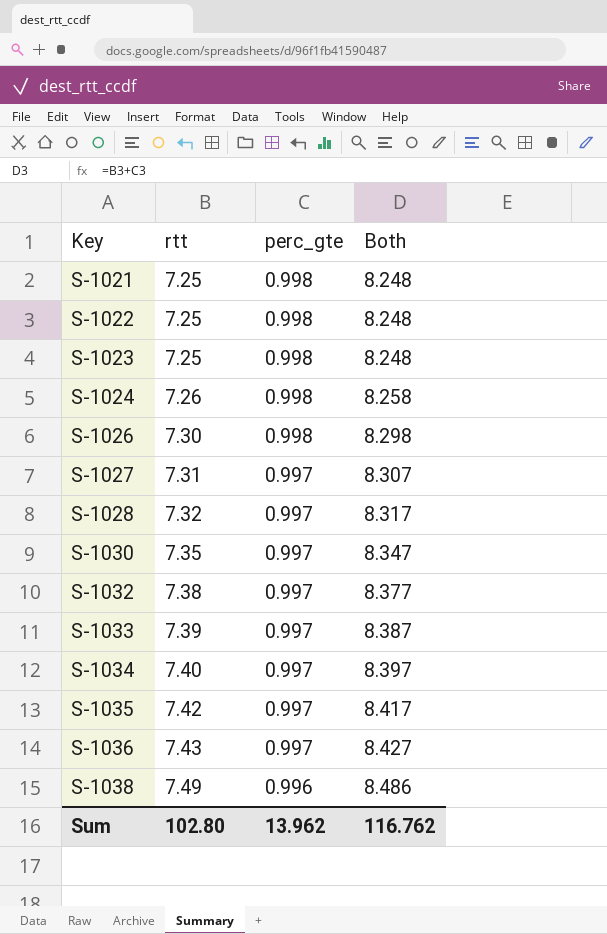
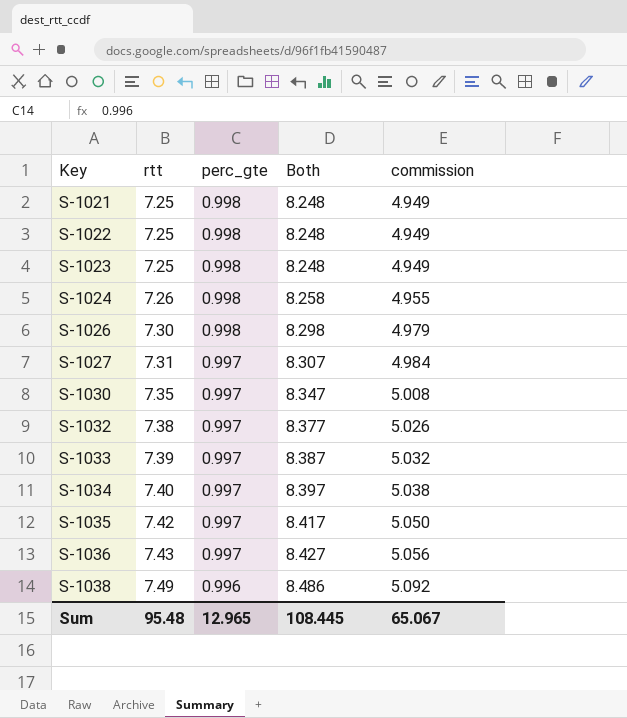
column commission | formula: none -> [Both] * 0.6
row S-1028: 7.32 | 0.997 | 8.317 -> none
Sum | rtt: 102.80 -> 95.48
Sum | perc_gte: 13.962 -> 12.965
Sum | Both: 116.762 -> 108.445

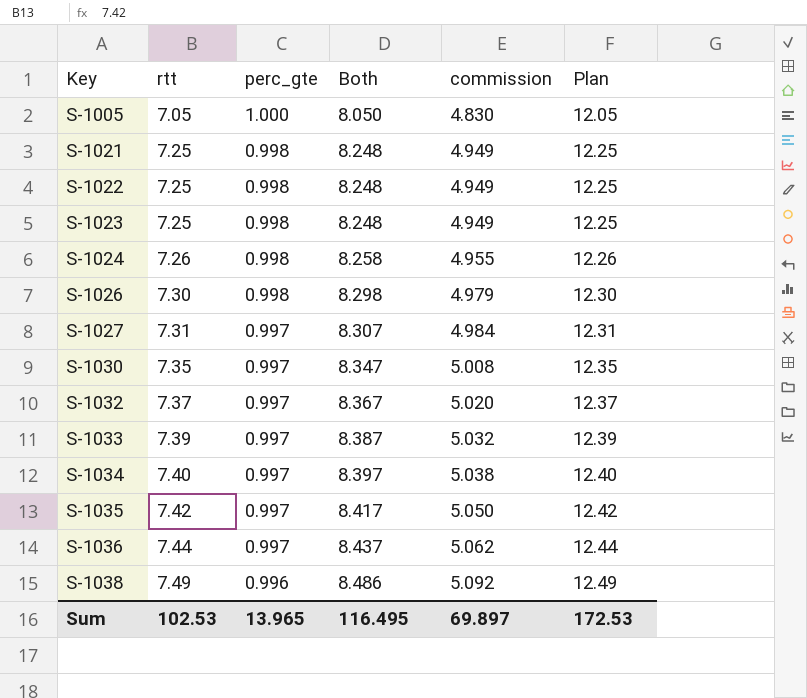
column Plan | formula: none -> [rtt] + 5
row S-1005: none -> 7.05 | 1.000 | 8.050 | 4.830 | 12.05
S-1032 | rtt: 7.38 -> 7.37
S-1032 | Both: 8.377 -> 8.367
S-1032 | commission: 5.026 -> 5.020
S-1036 | rtt: 7.43 -> 7.44
S-1036 | Both: 8.427 -> 8.437
S-1036 | commission: 5.056 -> 5.062
Sum | rtt: 95.48 -> 102.53
Sum | perc_gte: 12.965 -> 13.965
Sum | Both: 108.445 -> 116.495
Sum | commission: 65.067 -> 69.897

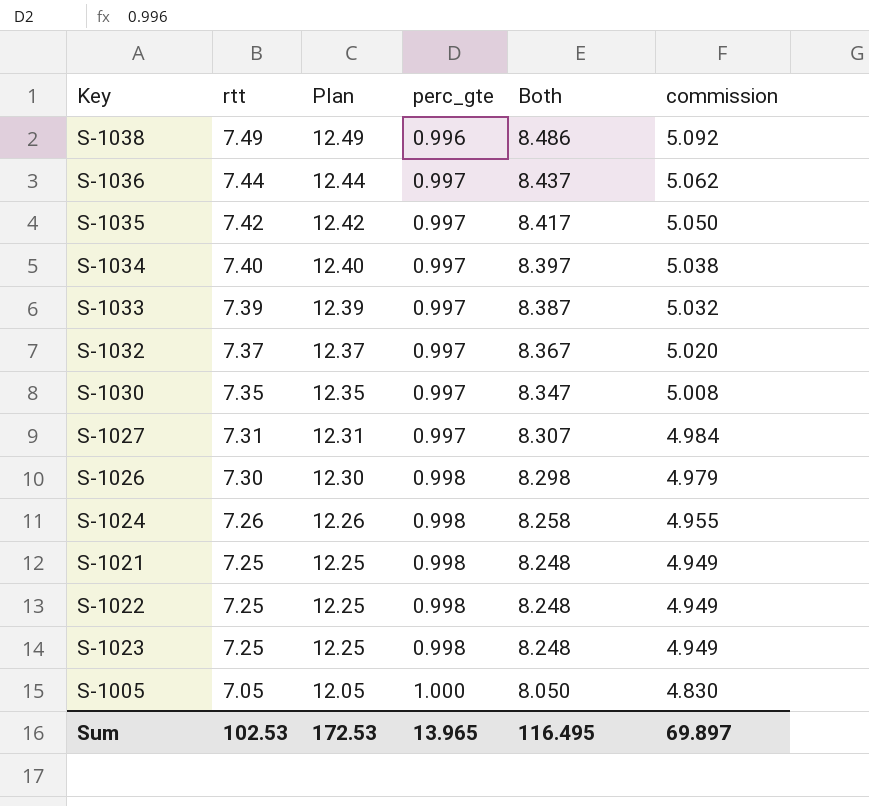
row order: Key ascending -> rtt descending
column Plan | position: 6 -> 3

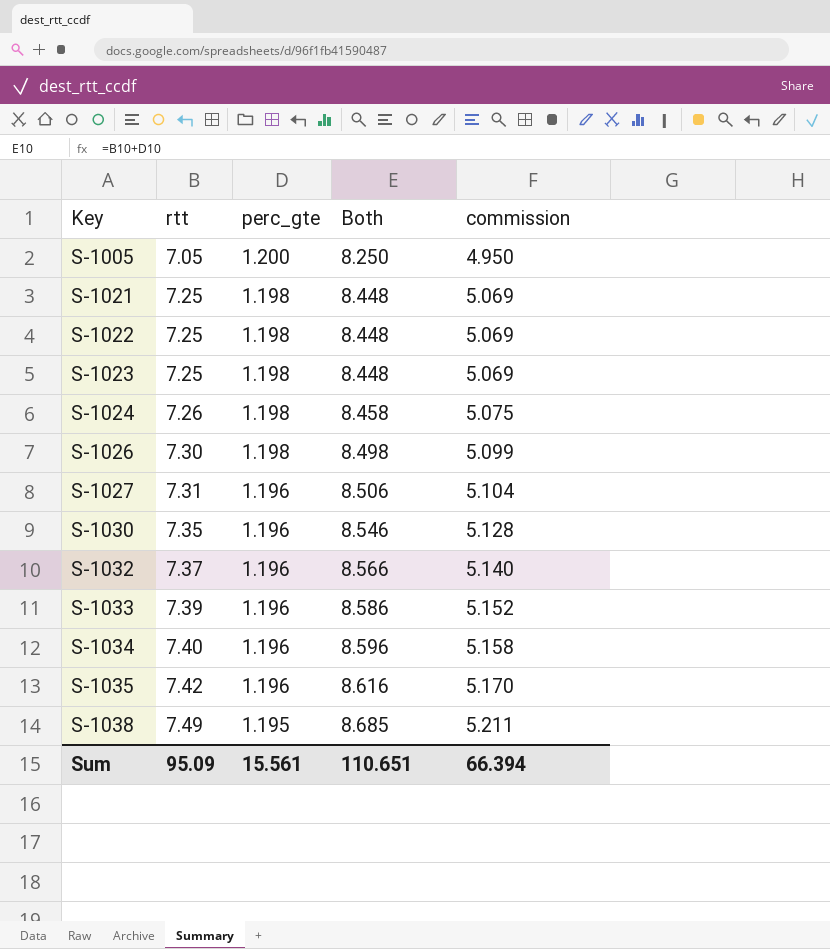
row order: rtt descending -> Key ascending
column Plan | formula: [rtt] + 5 -> none
row S-1036: 7.44 | 12.44 | 0.997 | 8.437 | 5.062 -> none
S-1005 | perc_gte: 1.000 -> 1.200
S-1005 | Both: 8.050 -> 8.250
S-1005 | commission: 4.830 -> 4.950
S-1021 | perc_gte: 0.998 -> 1.198
S-1021 | Both: 8.248 -> 8.448
S-1021 | commission: 4.949 -> 5.069
S-1022 | perc_gte: 0.998 -> 1.198
S-1022 | Both: 8.248 -> 8.448
S-1022 | commission: 4.949 -> 5.069
S-1023 | perc_gte: 0.998 -> 1.198
S-1023 | Both: 8.248 -> 8.448
S-1023 | commission: 4.949 -> 5.069
S-1024 | perc_gte: 0.998 -> 1.198
S-1024 | Both: 8.258 -> 8.458
S-1024 | commission: 4.955 -> 5.075
S-1026 | perc_gte: 0.998 -> 1.198
S-1026 | Both: 8.298 -> 8.498
S-1026 | commission: 4.979 -> 5.099
S-1027 | perc_gte: 0.997 -> 1.196
S-1027 | Both: 8.307 -> 8.506
S-1027 | commission: 4.984 -> 5.104
S-1030 | perc_gte: 0.997 -> 1.196
S-1030 | Both: 8.347 -> 8.546
S-1030 | commission: 5.008 -> 5.128
S-1032 | perc_gte: 0.997 -> 1.196
S-1032 | Both: 8.367 -> 8.566
S-1032 | commission: 5.020 -> 5.140
S-1033 | perc_gte: 0.997 -> 1.196
S-1033 | Both: 8.387 -> 8.586
S-1033 | commission: 5.032 -> 5.152
S-1034 | perc_gte: 0.997 -> 1.196
S-1034 | Both: 8.397 -> 8.596
S-1034 | commission: 5.038 -> 5.158
S-1035 | perc_gte: 0.997 -> 1.196
S-1035 | Both: 8.417 -> 8.616
S-1035 | commission: 5.050 -> 5.170
S-1038 | perc_gte: 0.996 -> 1.195
S-1038 | Both: 8.486 -> 8.685
S-1038 | commission: 5.092 -> 5.211
Sum | rtt: 102.53 -> 95.09
Sum | perc_gte: 13.965 -> 15.561
Sum | Both: 116.495 -> 110.651
Sum | commission: 69.897 -> 66.394

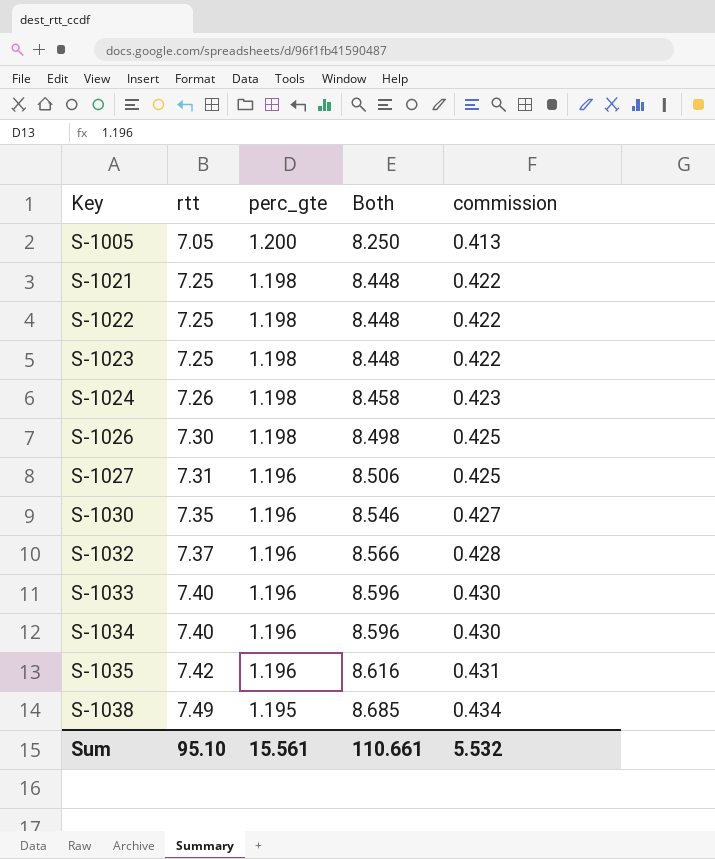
column commission | formula: [Both] * 0.6 -> [Both] * 0.05
S-1033 | rtt: 7.39 -> 7.40
S-1033 | Both: 8.586 -> 8.596
Sum | rtt: 95.09 -> 95.10
Sum | Both: 110.651 -> 110.661
Sum | commission: 66.394 -> 5.532

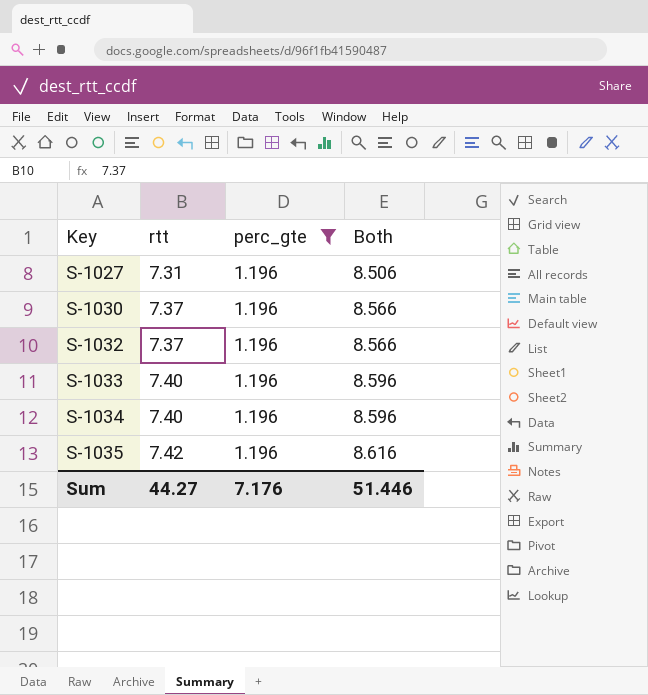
filter: none -> perc_gte = 1.196
column commission | formula: [Both] * 0.05 -> none
S-1030 | rtt: 7.35 -> 7.37
S-1030 | Both: 8.546 -> 8.566
Sum | rtt: 95.10 -> 44.27
Sum | perc_gte: 15.561 -> 7.176
Sum | Both: 110.661 -> 51.446

